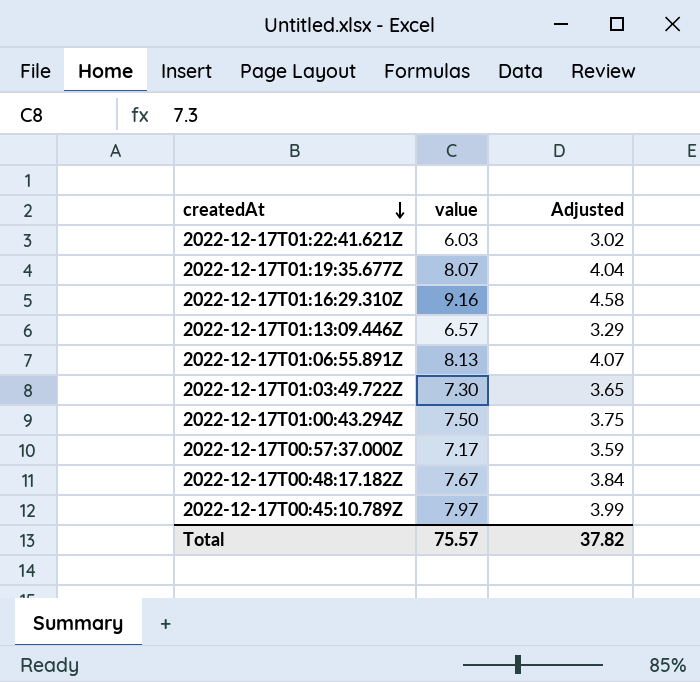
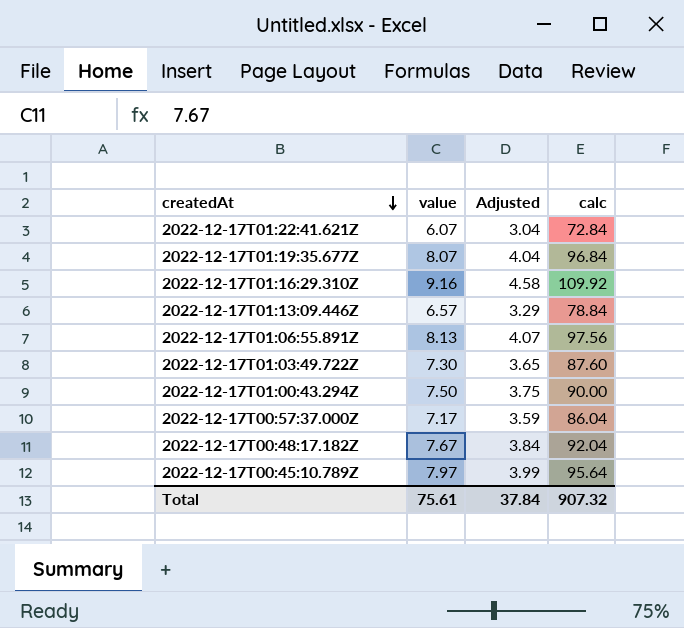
column calc | formula: none -> [value] * 12
2022-12-17T01:22:41.621Z | value: 6.03 -> 6.07
2022-12-17T01:22:41.621Z | Adjusted: 3.02 -> 3.04
Total | value: 75.57 -> 75.61
Total | Adjusted: 37.82 -> 37.84

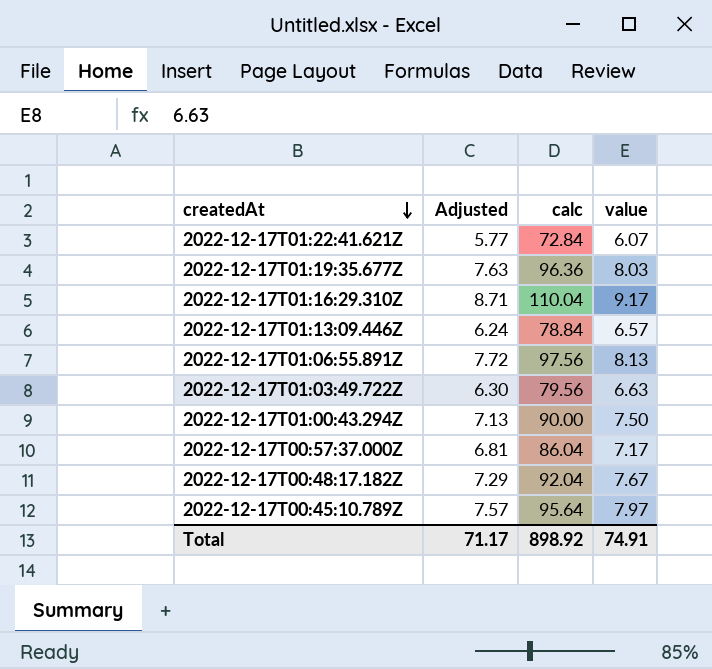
column Adjusted | formula: [value] * 0.5 -> [value] * 0.95
column value | position: 2 -> 4
2022-12-17T01:19:35.677Z | calc: 96.84 -> 96.36
2022-12-17T01:19:35.677Z | value: 8.07 -> 8.03
2022-12-17T01:16:29.310Z | calc: 109.92 -> 110.04
2022-12-17T01:16:29.310Z | value: 9.16 -> 9.17
2022-12-17T01:03:49.722Z | calc: 87.60 -> 79.56
2022-12-17T01:03:49.722Z | value: 7.30 -> 6.63
Total | Adjusted: 37.84 -> 71.17
Total | calc: 907.32 -> 898.92
Total | value: 75.61 -> 74.91

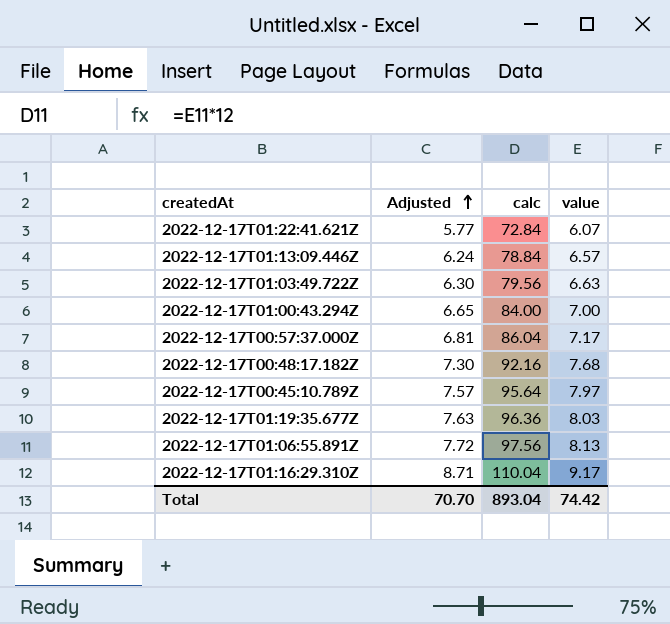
row order: createdAt descending -> Adjusted ascending
2022-12-17T01:00:43.294Z | Adjusted: 7.13 -> 6.65
2022-12-17T01:00:43.294Z | calc: 90.00 -> 84.00
2022-12-17T01:00:43.294Z | value: 7.50 -> 7.00
2022-12-17T00:48:17.182Z | Adjusted: 7.29 -> 7.30
2022-12-17T00:48:17.182Z | calc: 92.04 -> 92.16
2022-12-17T00:48:17.182Z | value: 7.67 -> 7.68
Total | Adjusted: 71.17 -> 70.70
Total | calc: 898.92 -> 893.04
Total | value: 74.91 -> 74.42

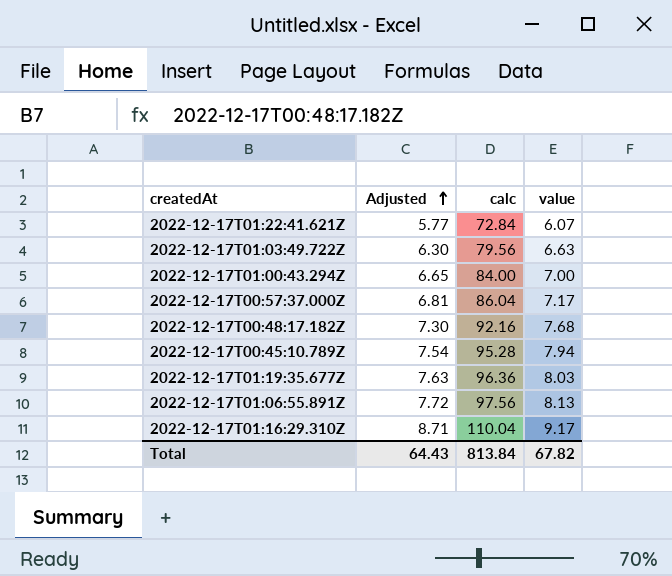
row 2022-12-17T01:13:09.446Z: 6.24 | 78.84 | 6.57 -> none
2022-12-17T00:45:10.789Z | Adjusted: 7.57 -> 7.54
2022-12-17T00:45:10.789Z | calc: 95.64 -> 95.28
2022-12-17T00:45:10.789Z | value: 7.97 -> 7.94
Total | Adjusted: 70.70 -> 64.43
Total | calc: 893.04 -> 813.84
Total | value: 74.42 -> 67.82

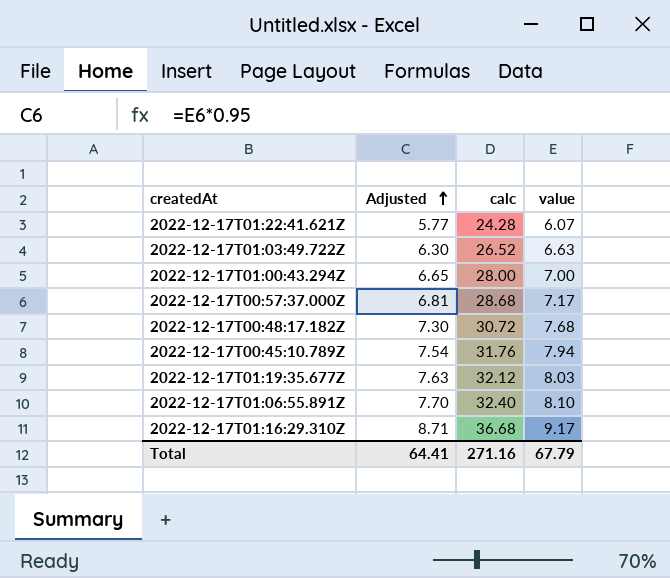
column calc | formula: [value] * 12 -> [value] * 4
2022-12-17T01:06:55.891Z | Adjusted: 7.72 -> 7.70
2022-12-17T01:06:55.891Z | value: 8.13 -> 8.10
Total | Adjusted: 64.43 -> 64.41
Total | calc: 813.84 -> 271.16
Total | value: 67.82 -> 67.79

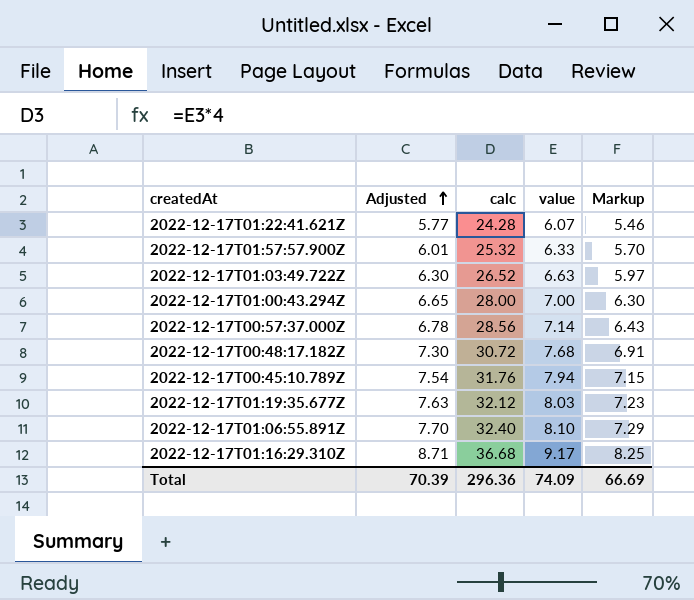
column Markup | formula: none -> [value] * 0.9
row 2022-12-17T01:57:57.900Z: none -> 6.01 | 25.32 | 6.33 | 5.70
2022-12-17T00:57:37.000Z | Adjusted: 6.81 -> 6.78
2022-12-17T00:57:37.000Z | calc: 28.68 -> 28.56
2022-12-17T00:57:37.000Z | value: 7.17 -> 7.14
Total | Adjusted: 64.41 -> 70.39
Total | calc: 271.16 -> 296.36
Total | value: 67.79 -> 74.09

